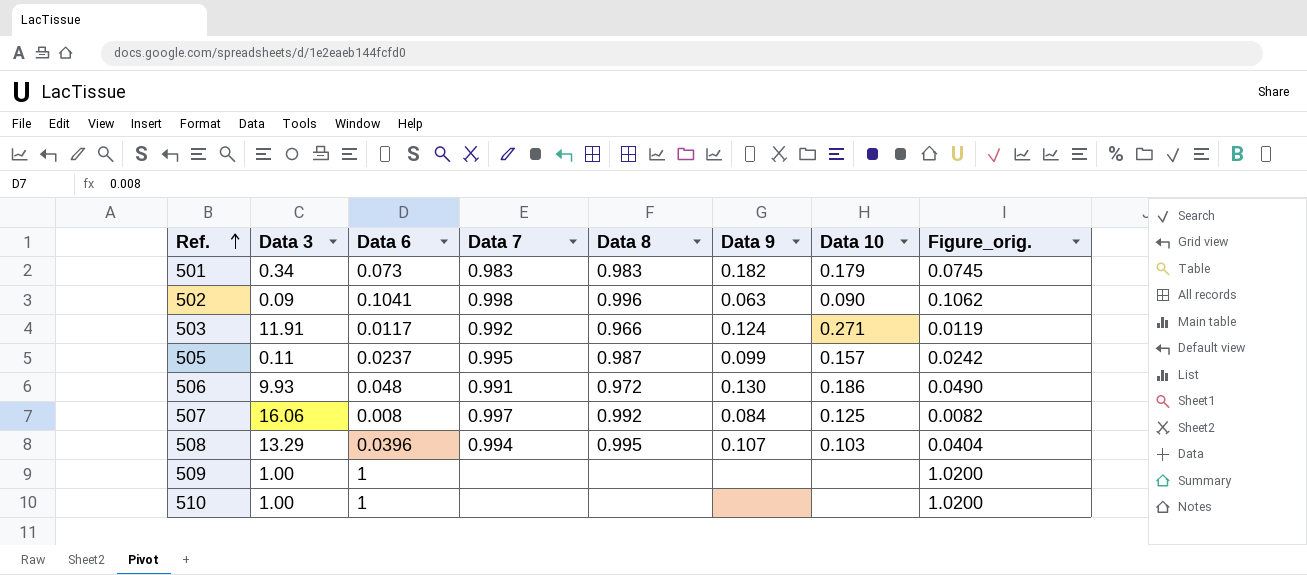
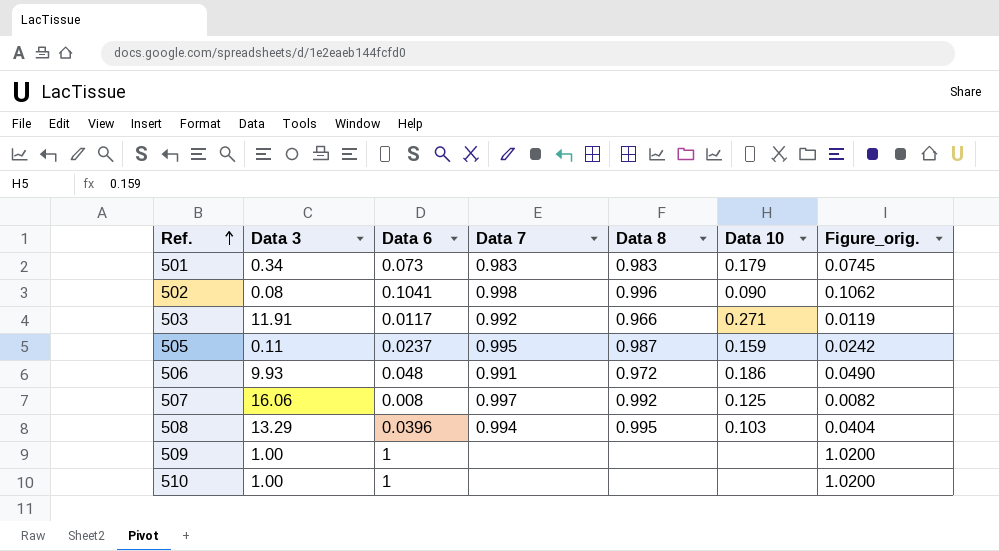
column Data 9 | position: 6 -> none
502 | Data 3: 0.09 -> 0.08
505 | Data 10: 0.157 -> 0.159

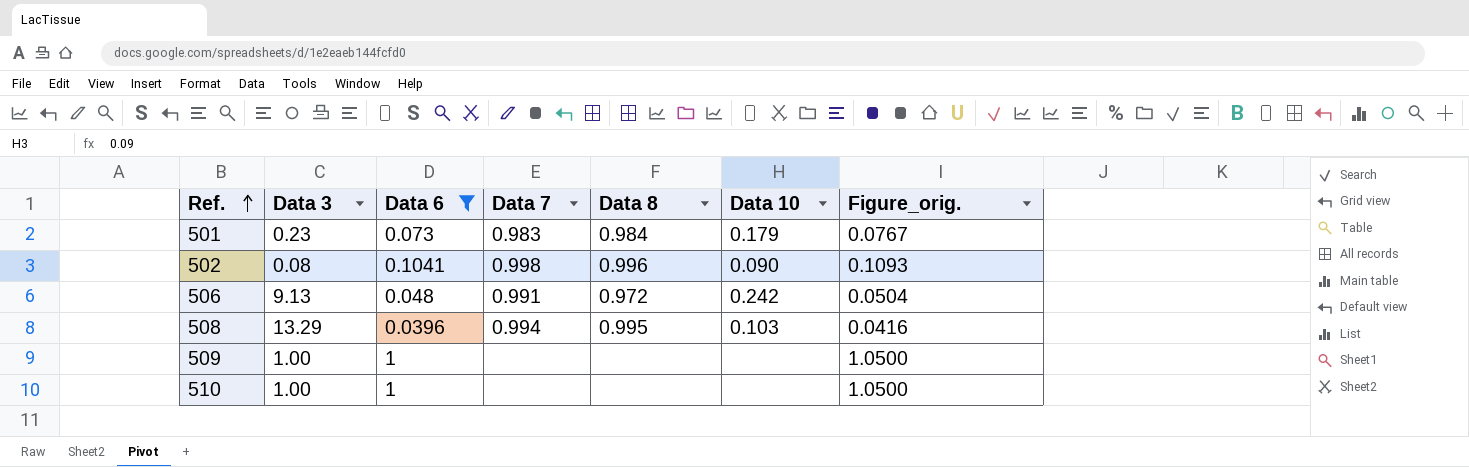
filter: none -> Data 6 >= 0.0396
column Figure_orig. | formula: [Data 6] * 1.02 -> [Data 6] * 1.05
501 | Data 3: 0.34 -> 0.23
501 | Data 8: 0.983 -> 0.984
506 | Data 3: 9.93 -> 9.13
506 | Data 10: 0.186 -> 0.242

